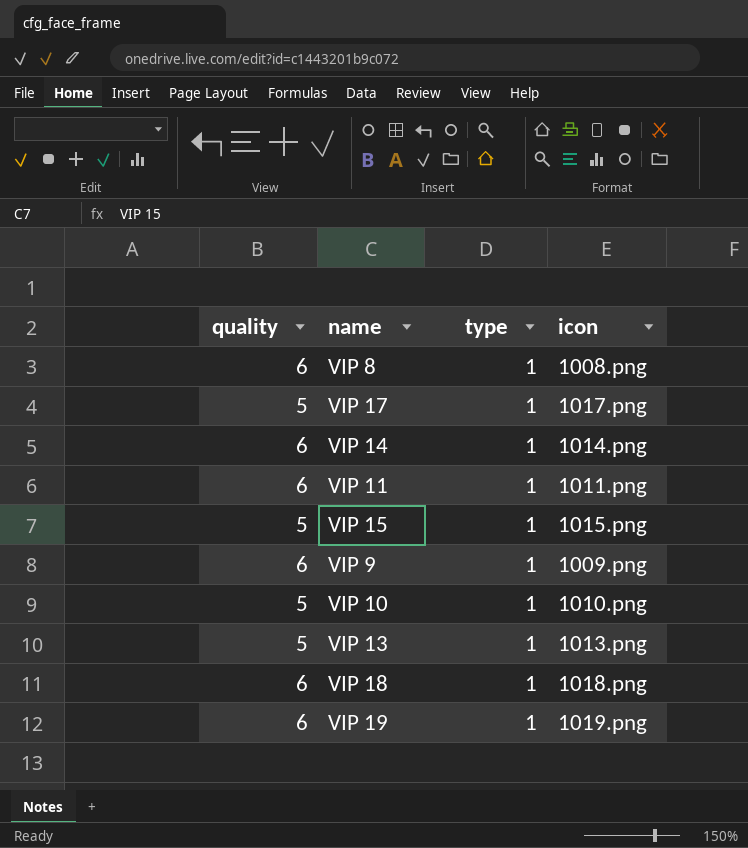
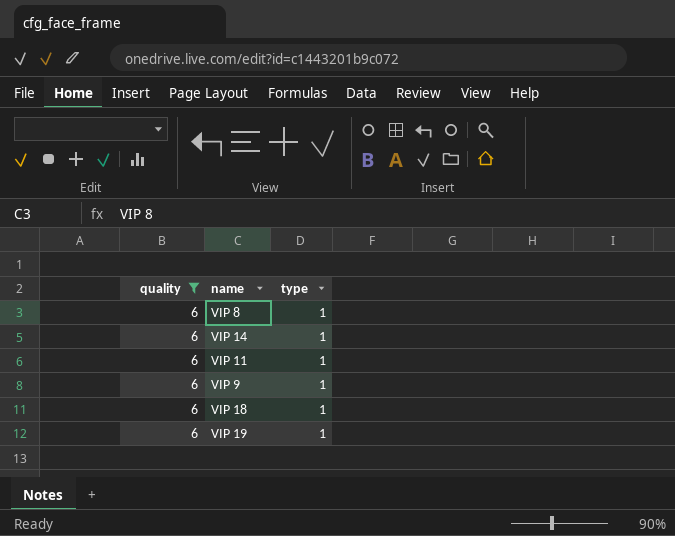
filter: none -> quality = 6
column icon | position: 4 -> none

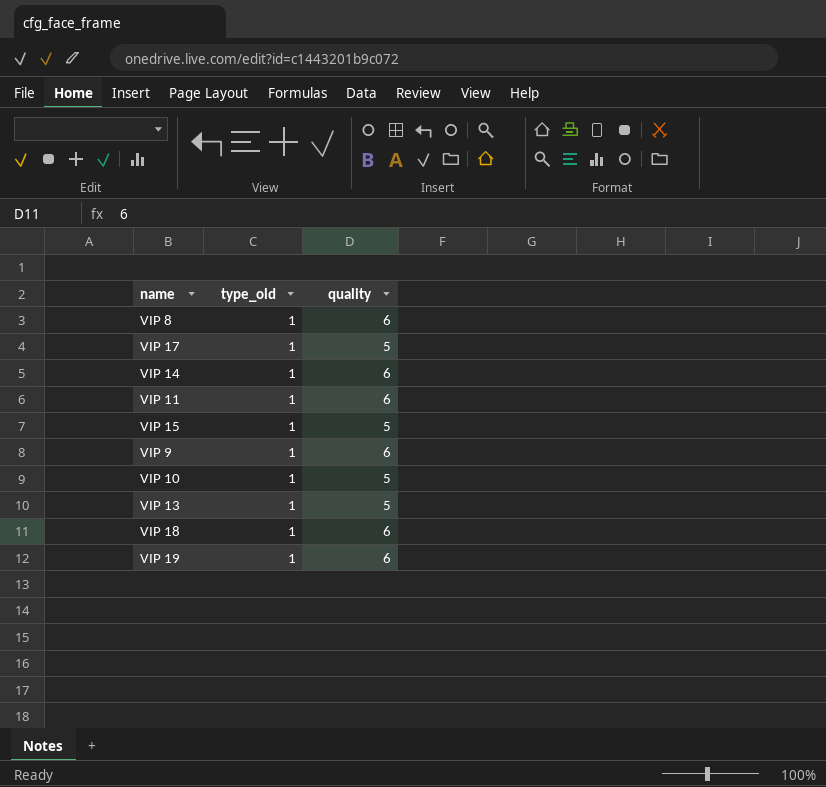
filter: quality = 6 -> none
column name: type -> type_old
column quality | position: 1 -> 3

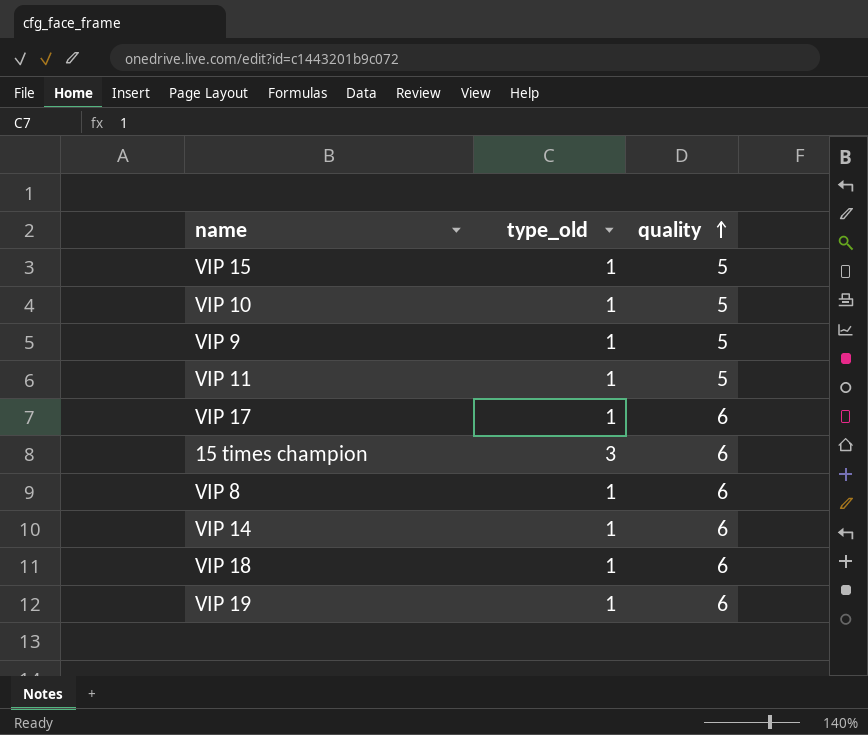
row order: none -> quality ascending
row VIP 13: 1 | 5 -> none
VIP 9 | quality: 6 -> 5
VIP 11 | quality: 6 -> 5
VIP 17 | quality: 5 -> 6
row 15 times champion: none -> 3 | 6

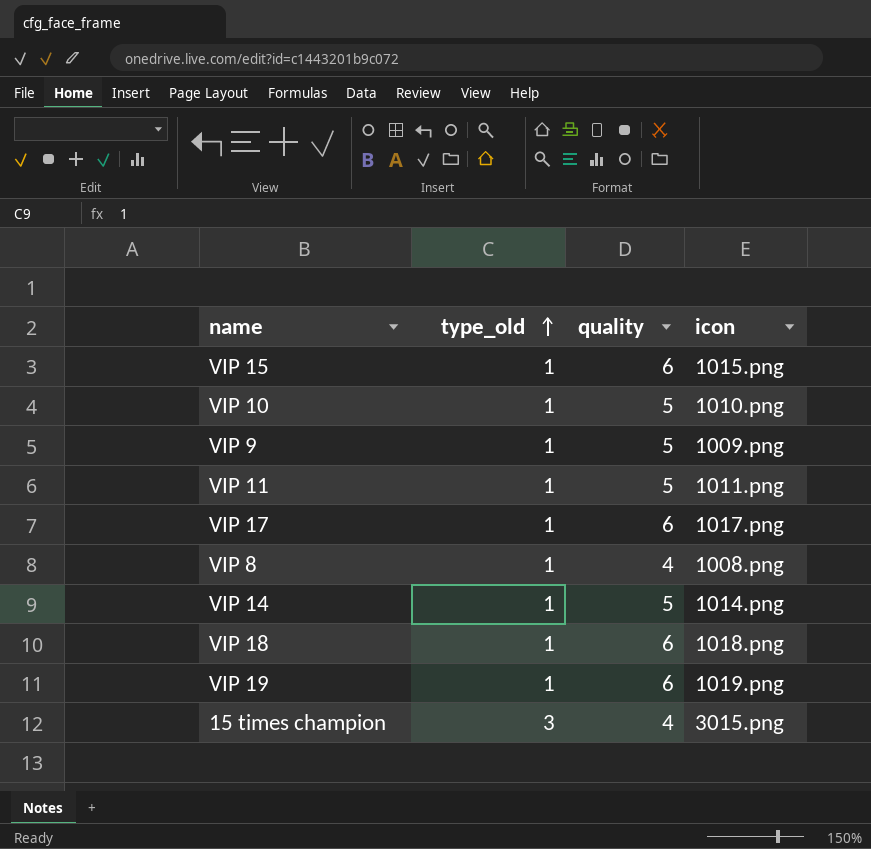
row order: quality ascending -> type_old ascending
column icon | position: none -> 4
VIP 15 | quality: 5 -> 6
VIP 8 | quality: 6 -> 4
VIP 14 | quality: 6 -> 5
15 times champion | quality: 6 -> 4

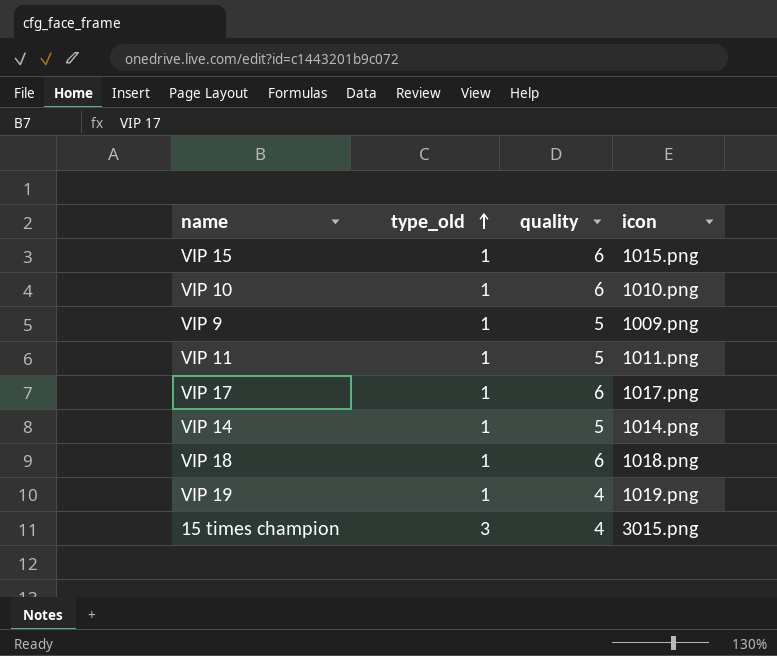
row VIP 8: 1 | 4 | 1008.png -> none
VIP 10 | quality: 5 -> 6
VIP 19 | quality: 6 -> 4

